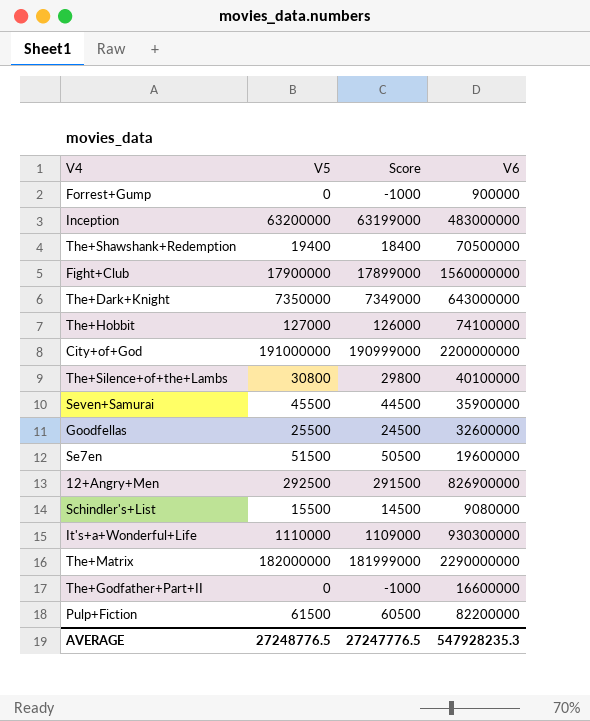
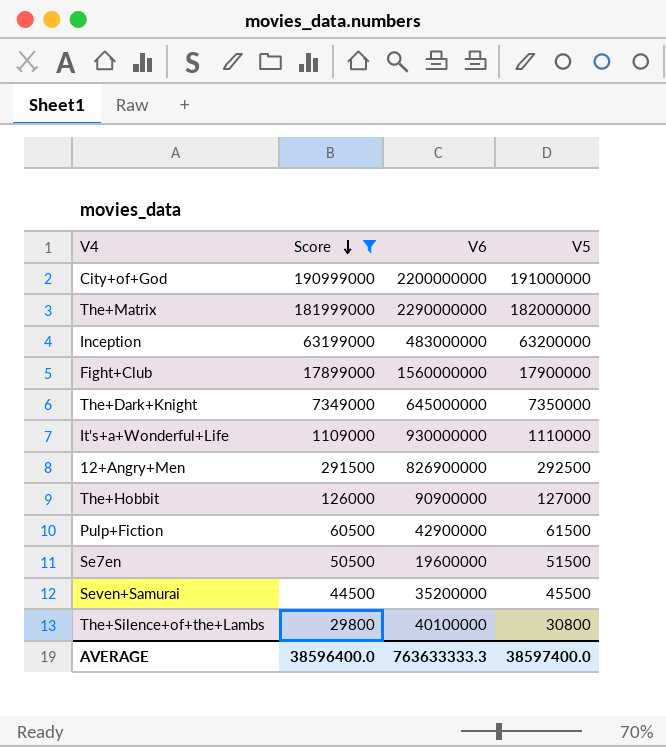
filter: none -> Score >= 29800
row order: none -> Score descending
column V5 | position: 2 -> 4
The+Dark+Knight | V6: 643000000 -> 645000000
It's+a+Wonderful+Life | V6: 930300000 -> 930000000
The+Hobbit | V6: 74100000 -> 90900000
Pulp+Fiction | V6: 82200000 -> 42900000
Seven+Samurai | V6: 35900000 -> 35200000
AVERAGE | Score: 27247776.5 -> 38596400.0
AVERAGE | V6: 547928235.3 -> 763633333.3
AVERAGE | V5: 27248776.5 -> 38597400.0

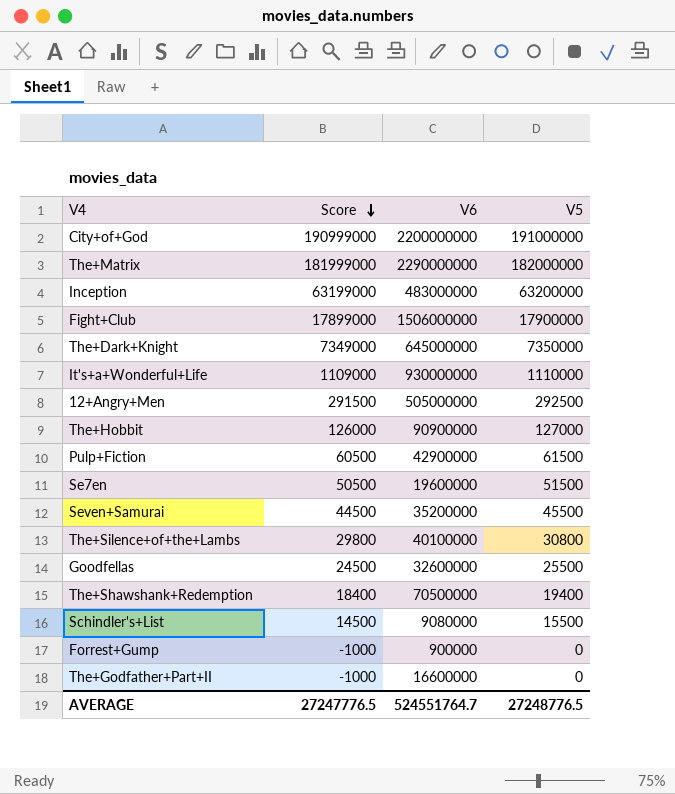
filter: Score >= 29800 -> none
Fight+Club | V6: 1560000000 -> 1506000000
12+Angry+Men | V6: 826900000 -> 505000000
AVERAGE | Score: 38596400.0 -> 27247776.5
AVERAGE | V6: 763633333.3 -> 524551764.7
AVERAGE | V5: 38597400.0 -> 27248776.5

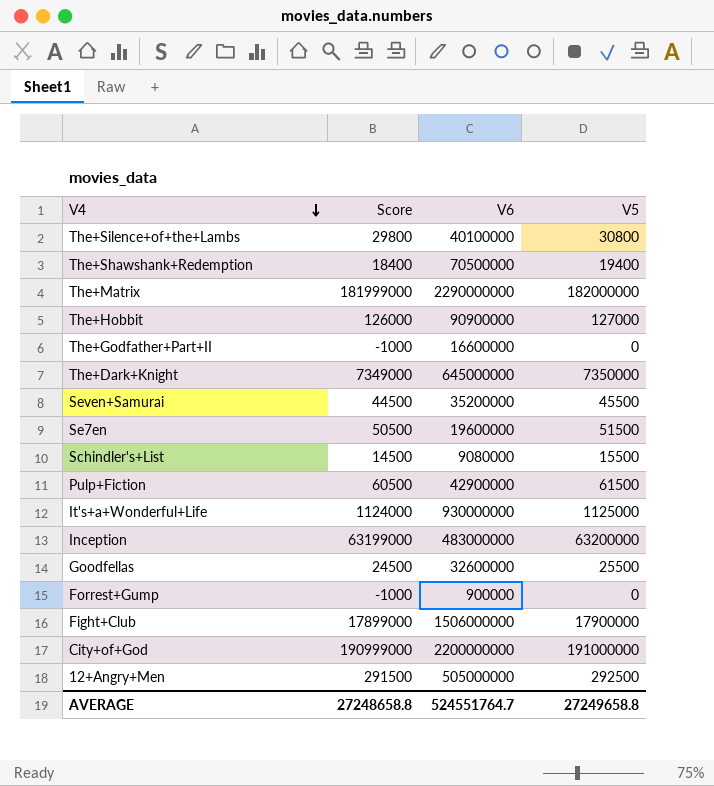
row order: Score descending -> V4 descending
It's+a+Wonderful+Life | Score: 1109000 -> 1124000
It's+a+Wonderful+Life | V5: 1110000 -> 1125000
AVERAGE | Score: 27247776.5 -> 27248658.8
AVERAGE | V5: 27248776.5 -> 27249658.8

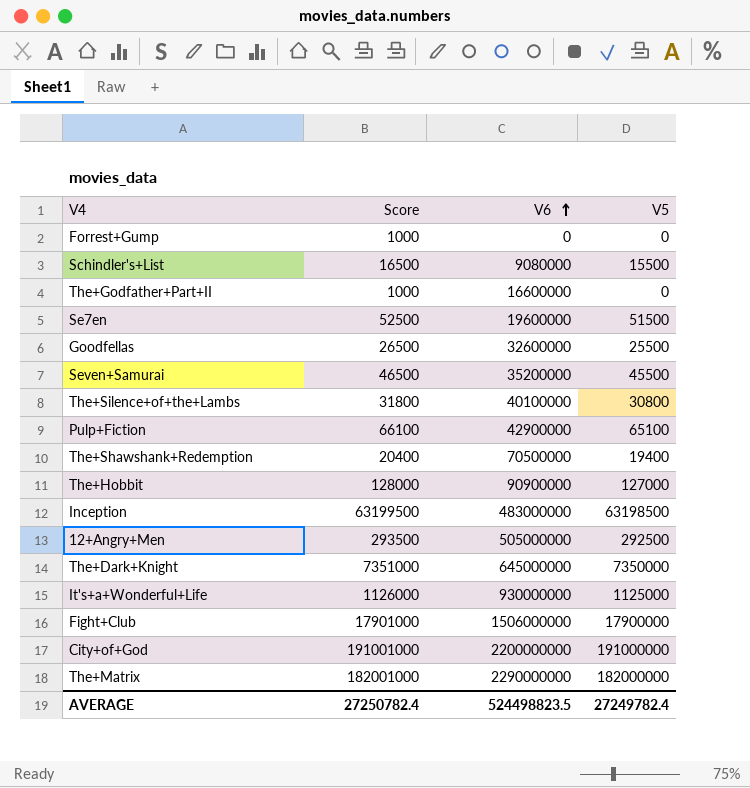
row order: V4 descending -> V6 ascending
column Score | formula: [V5] - 1000 -> [V5] + 1000
Forrest+Gump | V6: 900000 -> 0
Pulp+Fiction | V5: 61500 -> 65100
Inception | V5: 63200000 -> 63198500
AVERAGE | Score: 27248658.8 -> 27250782.4
AVERAGE | V6: 524551764.7 -> 524498823.5
AVERAGE | V5: 27249658.8 -> 27249782.4

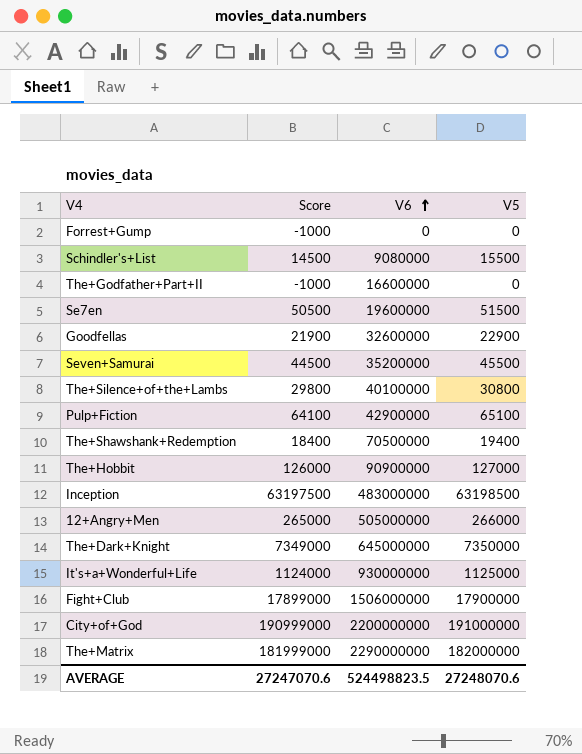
column Score | formula: [V5] + 1000 -> [V5] - 1000
Goodfellas | V5: 25500 -> 22900
12+Angry+Men | V5: 292500 -> 266000
AVERAGE | Score: 27250782.4 -> 27247070.6
AVERAGE | V5: 27249782.4 -> 27248070.6

